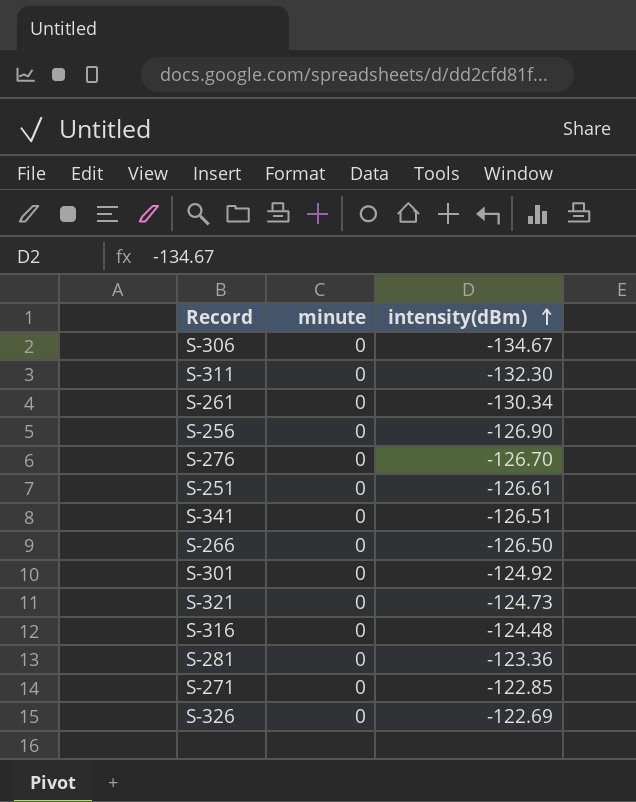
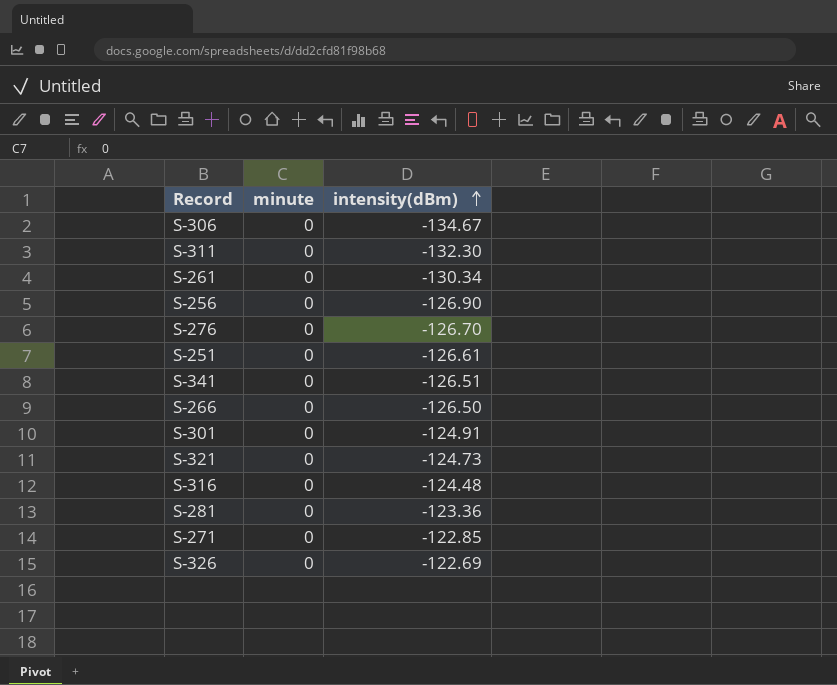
S-301 | intensity(dBm): -124.92 -> -124.91

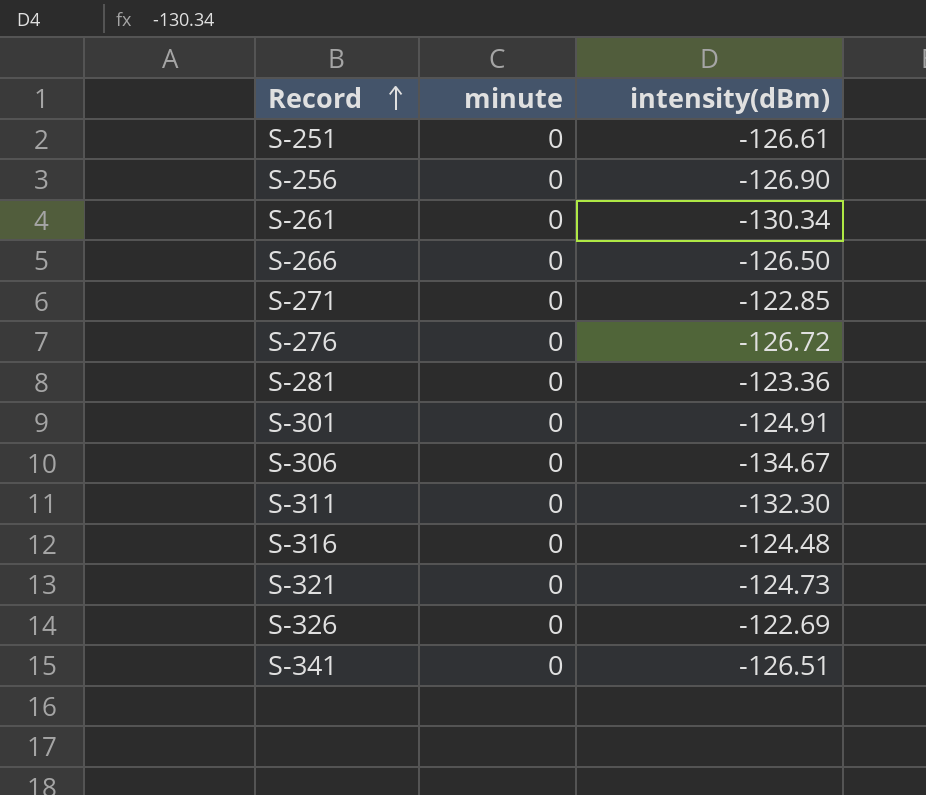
row order: intensity(dBm) ascending -> Record ascending
S-276 | intensity(dBm): -126.70 -> -126.72

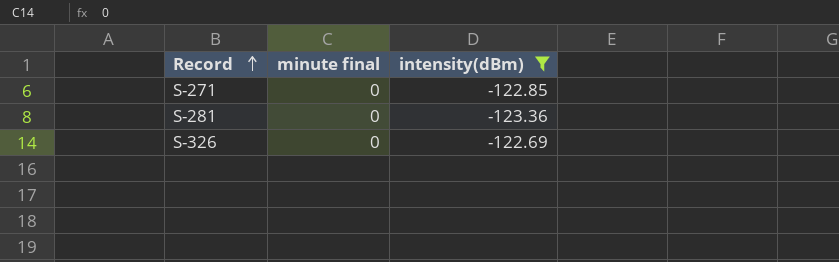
filter: none -> intensity(dBm) >= -123.36
column name: minute -> minute final

